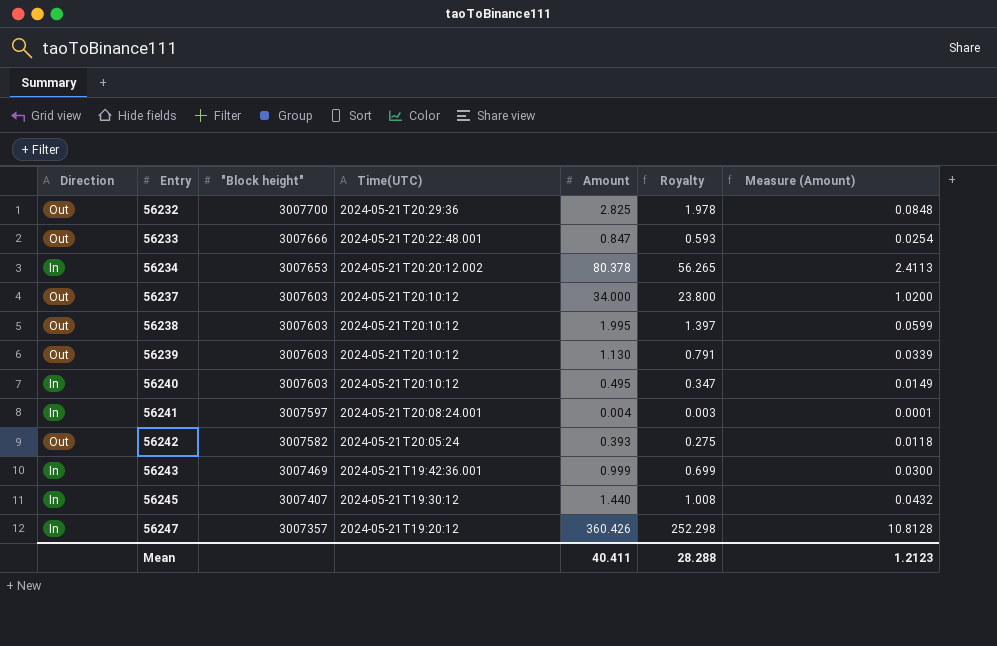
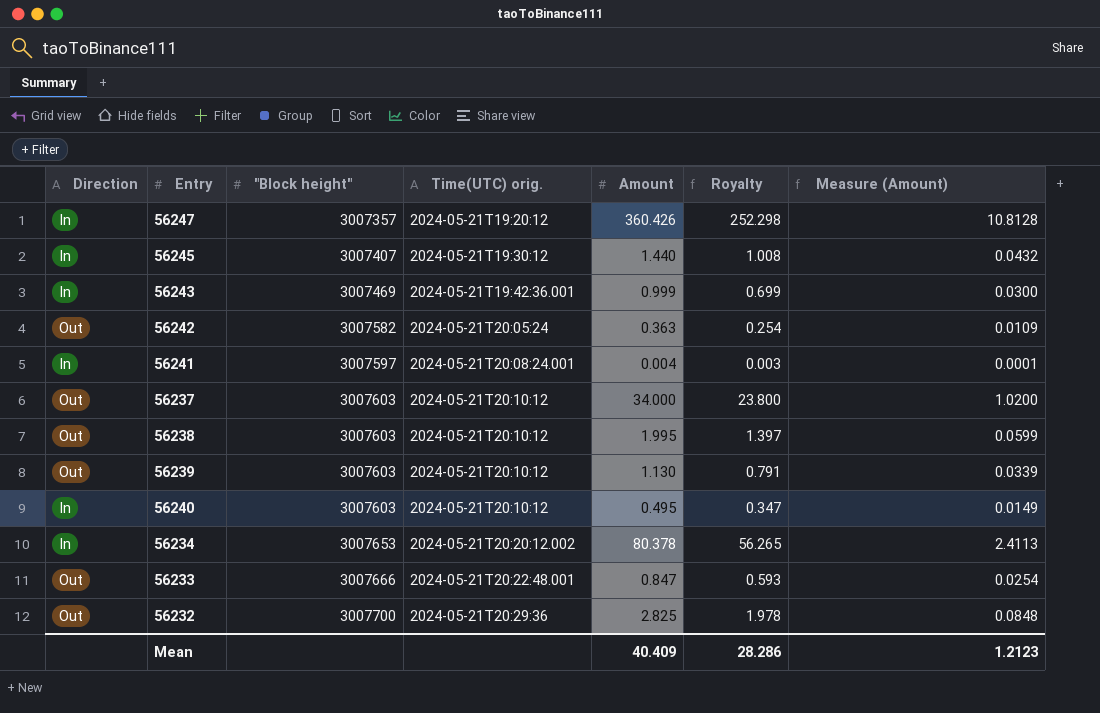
row order: Entry ascending -> "Block height" ascending
column name: Time(UTC) -> Time(UTC) orig.
56242 | Amount: 0.393 -> 0.363
56242 | Royalty: 0.275 -> 0.254
56242 | Measure (Amount): 0.0118 -> 0.0109
Mean | Amount: 40.411 -> 40.409
Mean | Royalty: 28.288 -> 28.286

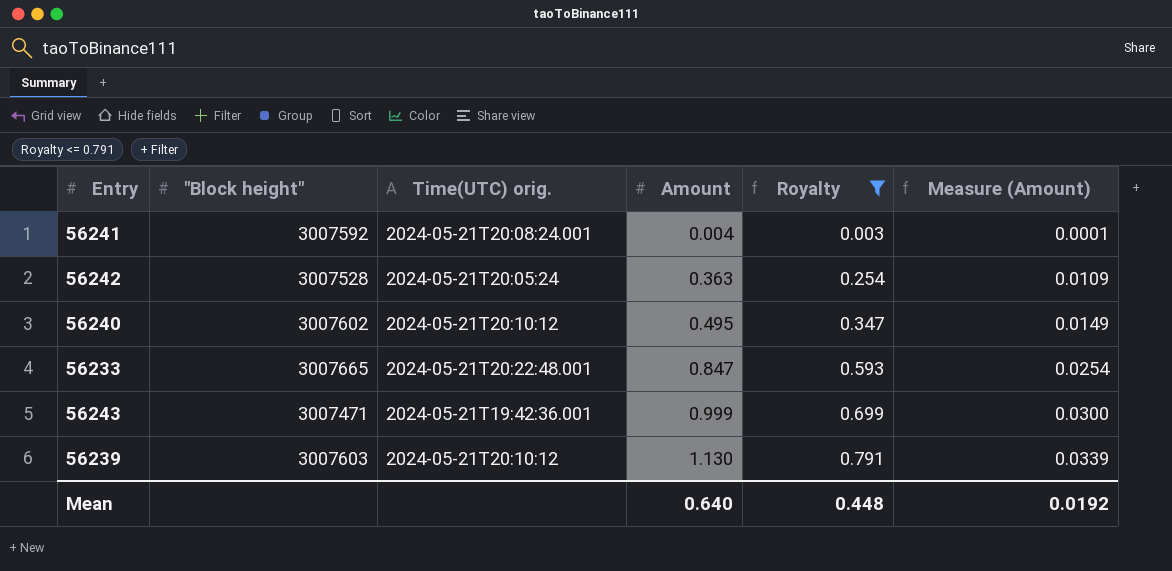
filter: none -> Royalty <= 0.791
row order: "Block height" ascending -> Amount ascending
column Direction | position: 1 -> none
56241 | "Block height": 3007597 -> 3007592
56242 | "Block height": 3007582 -> 3007528
56240 | "Block height": 3007603 -> 3007602
56233 | "Block height": 3007666 -> 3007665
56243 | "Block height": 3007469 -> 3007471
Mean | Amount: 40.409 -> 0.640
Mean | Royalty: 28.286 -> 0.448
Mean | Measure (Amount): 1.2123 -> 0.0192

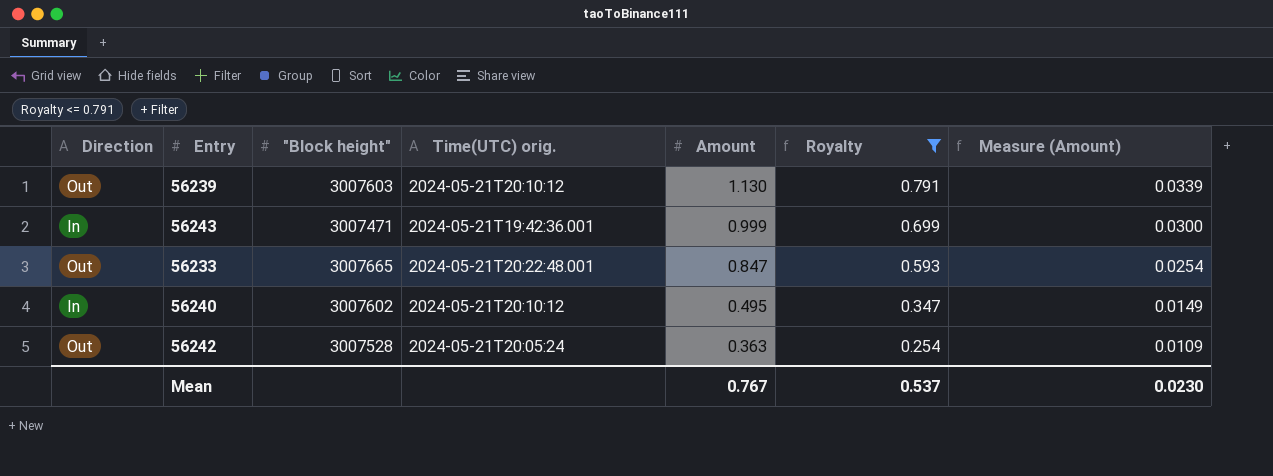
row order: Amount ascending -> Amount descending
column Direction | position: none -> 1
row 56241: 3007592 | 2024-05-21T20:08:24.001 | 0.004 | 0.003 | 0.0001 -> none
Mean | Amount: 0.640 -> 0.767
Mean | Royalty: 0.448 -> 0.537
Mean | Measure (Amount): 0.0192 -> 0.0230

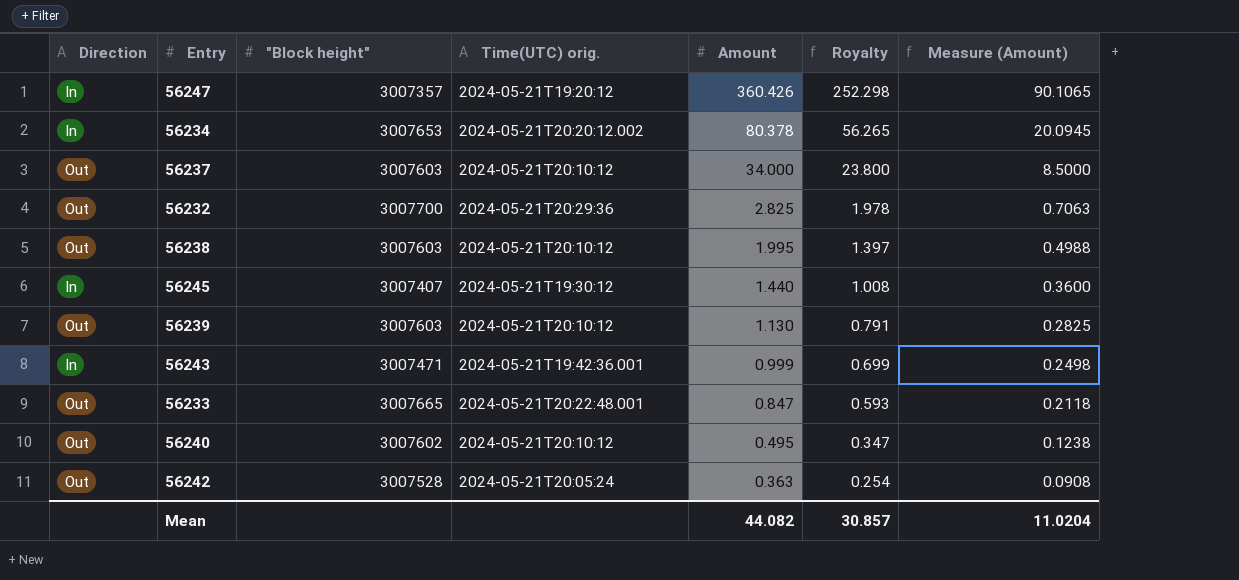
filter: Royalty <= 0.791 -> none
column Measure (Amount) | formula: [Amount] * 0.03 -> [Amount] * 0.25
56240 | Direction: In -> Out
Mean | Amount: 0.767 -> 44.082
Mean | Royalty: 0.537 -> 30.857
Mean | Measure (Amount): 0.0230 -> 11.0204

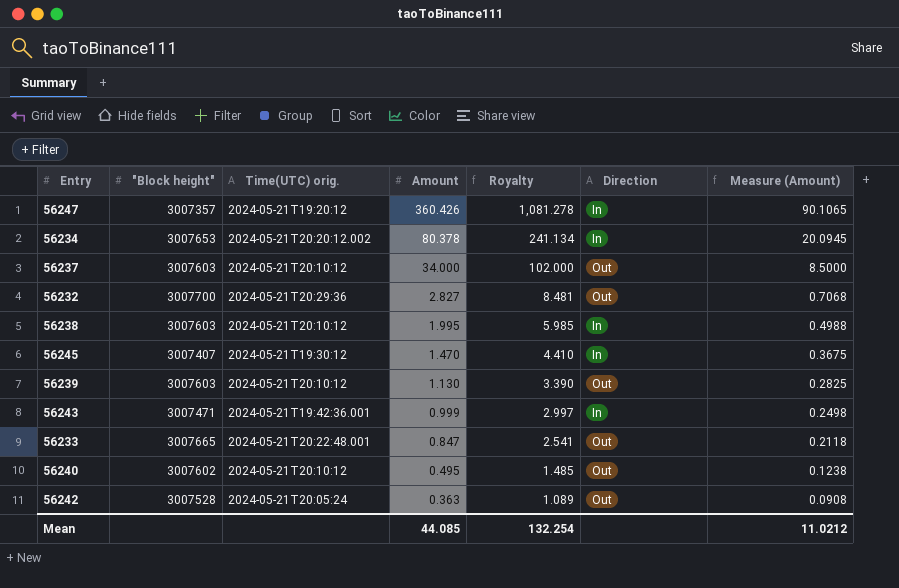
column Royalty | formula: [Amount] * 0.7 -> [Amount] * 3
column Direction | position: 1 -> 6
56232 | Amount: 2.825 -> 2.827
56232 | Measure (Amount): 0.7063 -> 0.7068
56238 | Direction: Out -> In
56245 | Amount: 1.440 -> 1.470
56245 | Measure (Amount): 0.3600 -> 0.3675
Mean | Amount: 44.082 -> 44.085
Mean | Royalty: 30.857 -> 132.254
Mean | Measure (Amount): 11.0204 -> 11.0212

